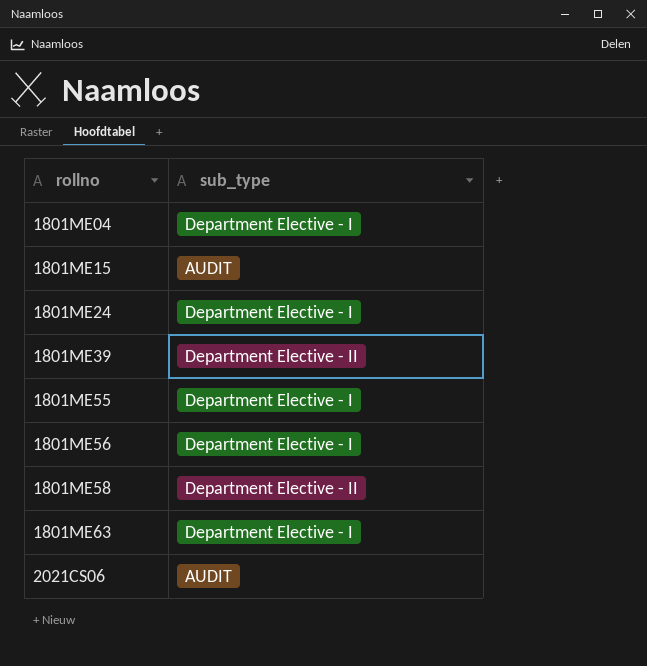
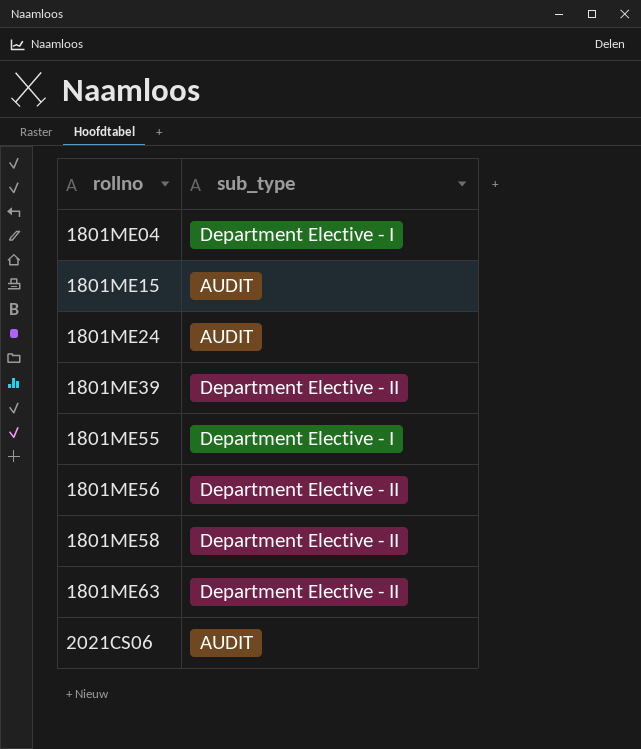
1801ME24 | sub_type: Department Elective - I -> AUDIT
1801ME56 | sub_type: Department Elective - I -> Department Elective - II
1801ME63 | sub_type: Department Elective - I -> Department Elective - II

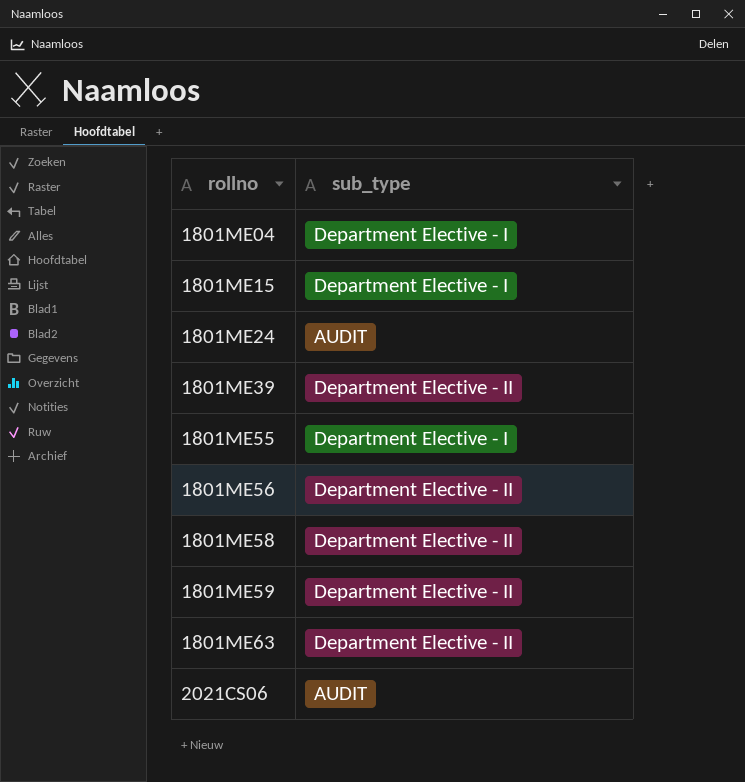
1801ME15 | sub_type: AUDIT -> Department Elective - I
row 1801ME59: none -> Department Elective - II

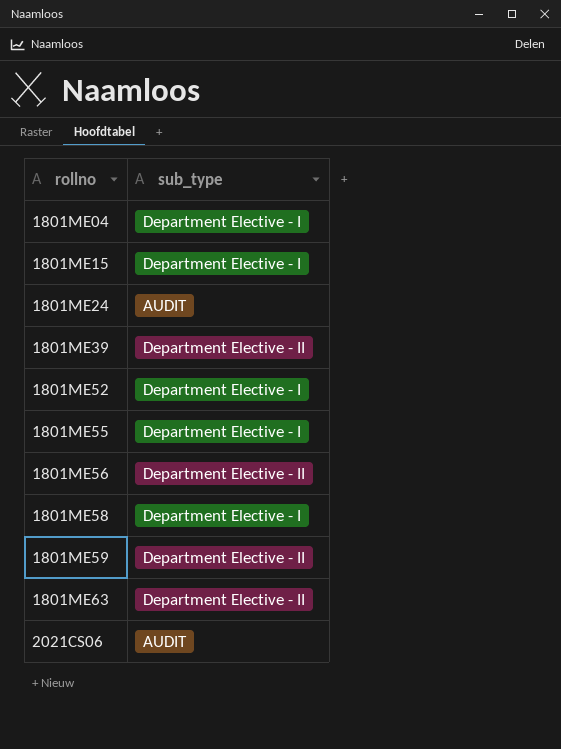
row 1801ME52: none -> Department Elective - I
1801ME58 | sub_type: Department Elective - II -> Department Elective - I

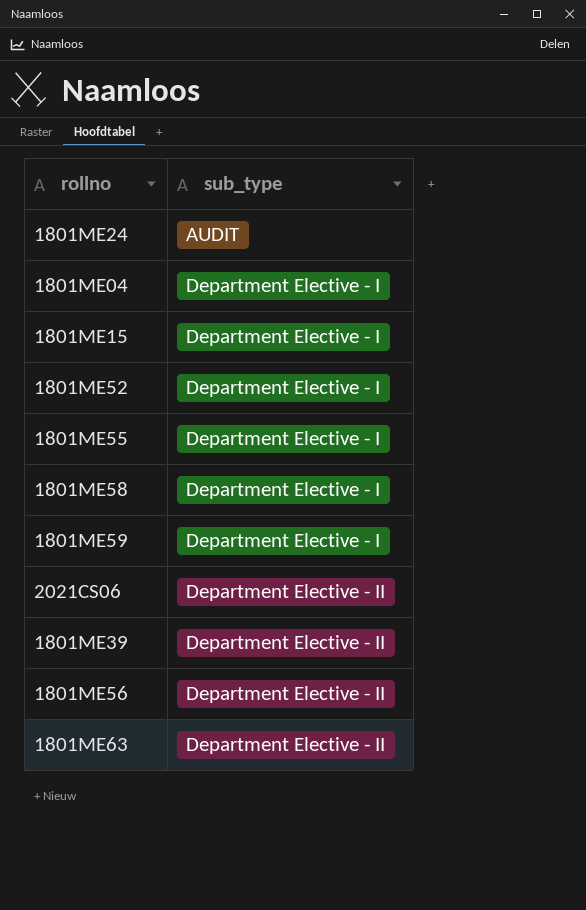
row order: rollno ascending -> sub_type ascending
1801ME59 | sub_type: Department Elective - II -> Department Elective - I
2021CS06 | sub_type: AUDIT -> Department Elective - II

